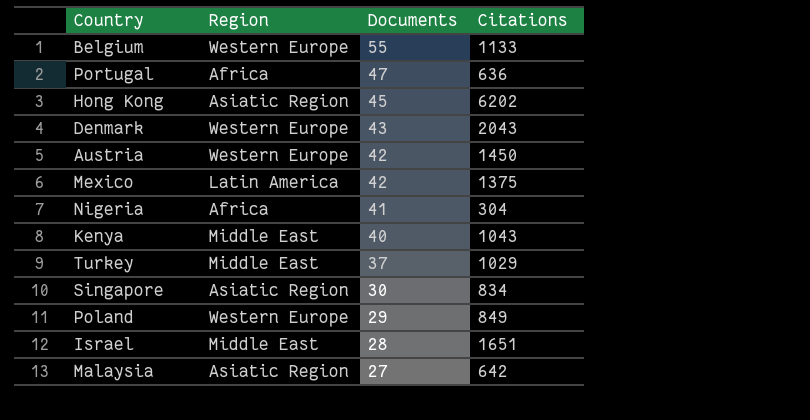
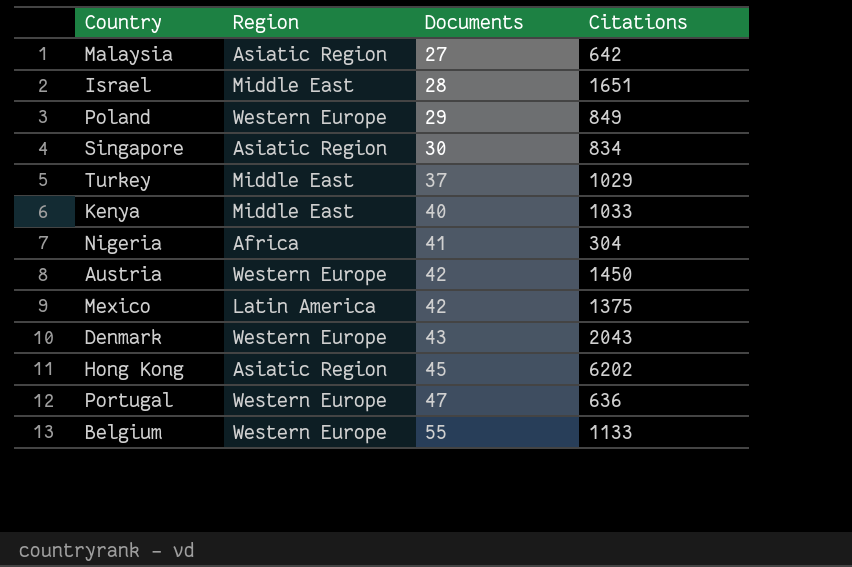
row order: Documents descending -> Documents ascending
Kenya | Citations: 1043 -> 1033
Portugal | Region: Africa -> Western Europe

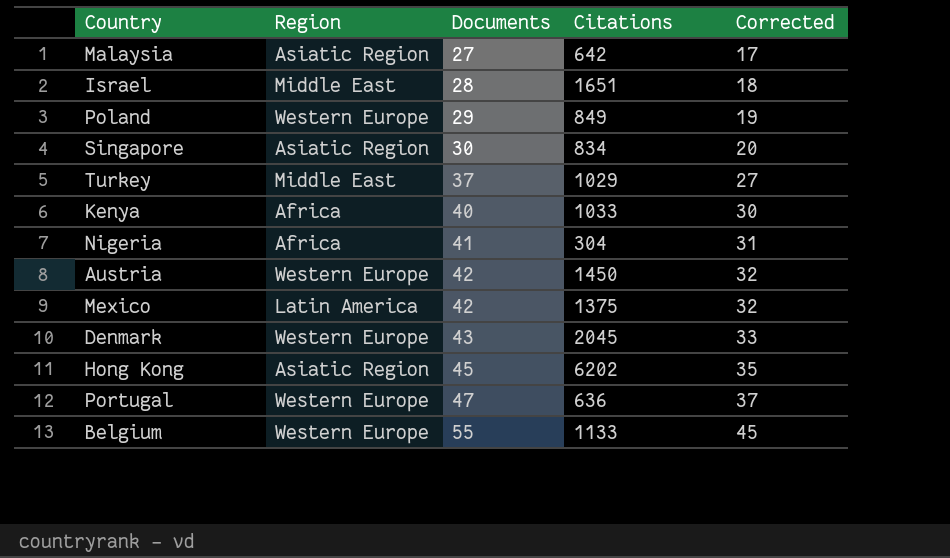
column Corrected | formula: none -> [Documents] - 10
Kenya | Region: Middle East -> Africa
Denmark | Citations: 2043 -> 2045

